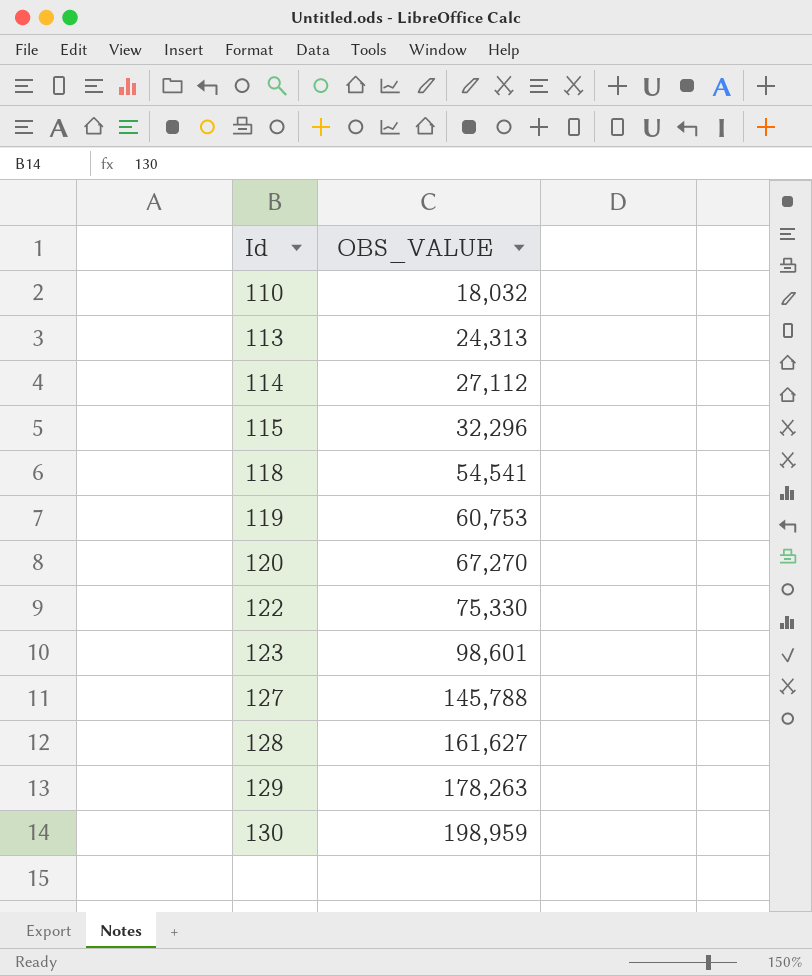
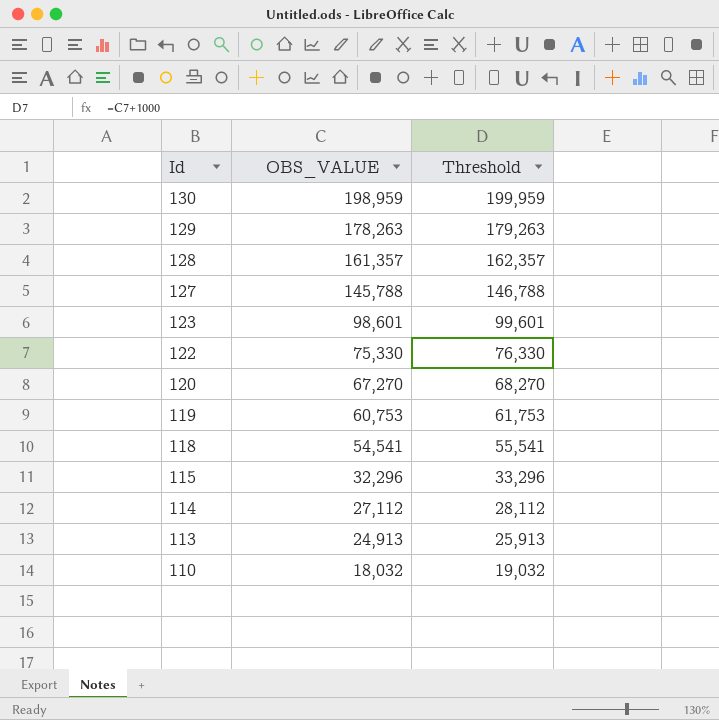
row order: Id ascending -> Id descending
column Threshold | formula: none -> [OBS_VALUE] + 1000
128 | OBS_VALUE: 161,627 -> 161,357
113 | OBS_VALUE: 24,313 -> 24,913

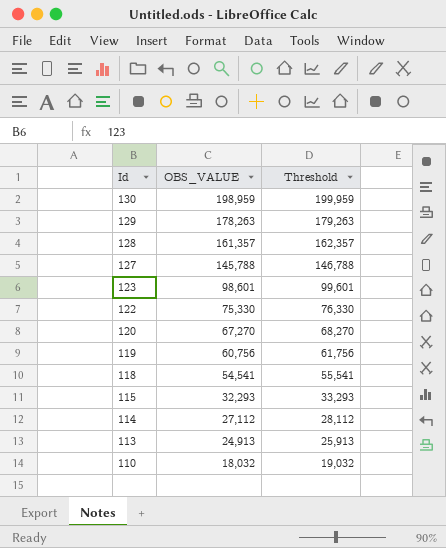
119 | OBS_VALUE: 60,753 -> 60,756
119 | Threshold: 61,753 -> 61,756
115 | OBS_VALUE: 32,296 -> 32,293
115 | Threshold: 33,296 -> 33,293

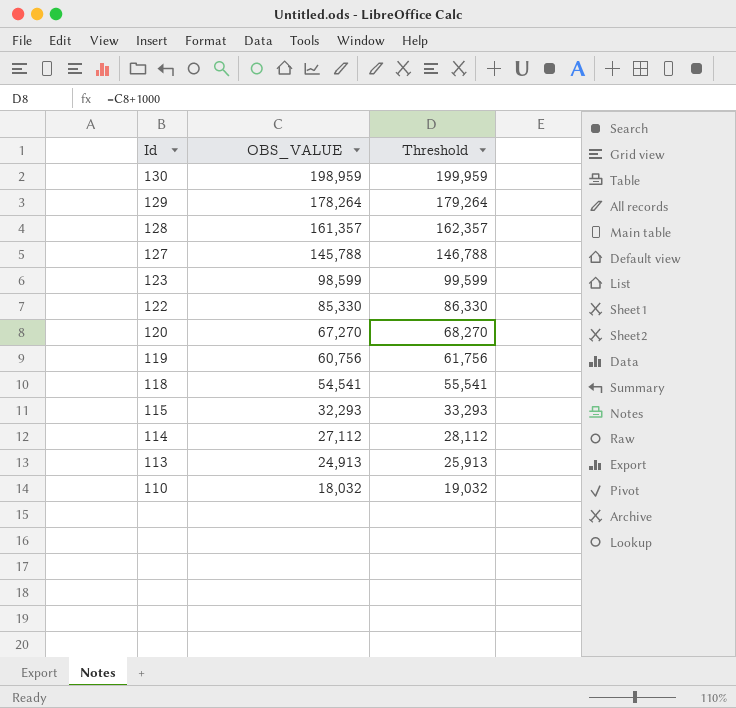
129 | OBS_VALUE: 178,263 -> 178,264
129 | Threshold: 179,263 -> 179,264
123 | OBS_VALUE: 98,601 -> 98,599
123 | Threshold: 99,601 -> 99,599
122 | OBS_VALUE: 75,330 -> 85,330
122 | Threshold: 76,330 -> 86,330

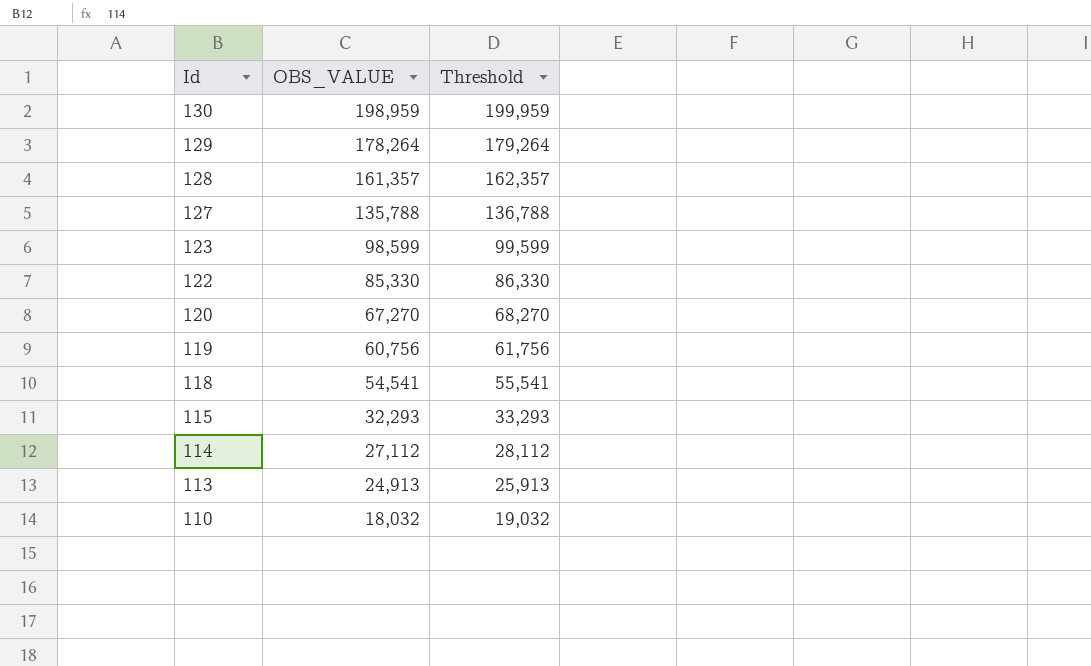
127 | OBS_VALUE: 145,788 -> 135,788
127 | Threshold: 146,788 -> 136,788

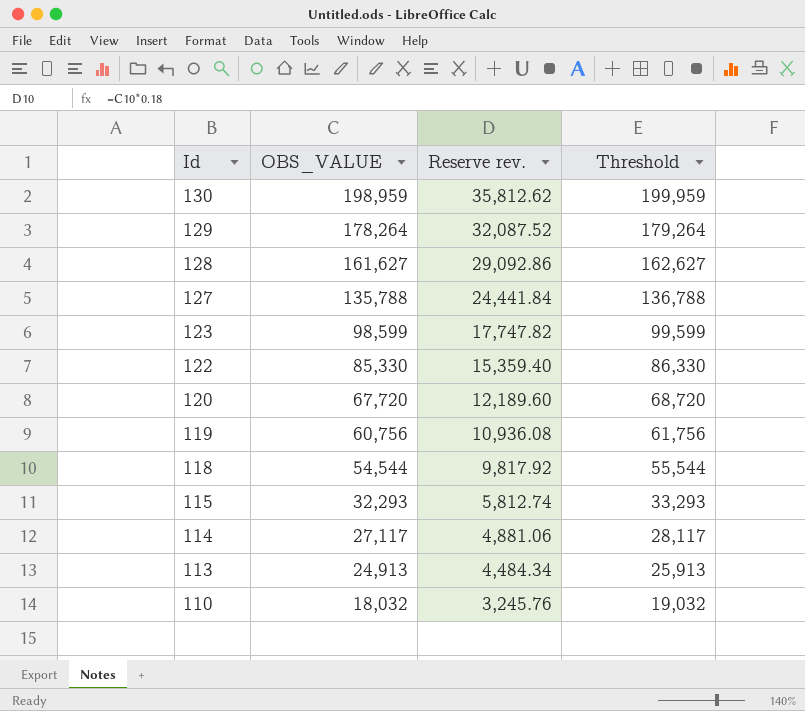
column Reserve rev. | formula: none -> [OBS_VALUE] * 0.18
128 | OBS_VALUE: 161,357 -> 161,627
128 | Threshold: 162,357 -> 162,627
120 | OBS_VALUE: 67,270 -> 67,720
120 | Threshold: 68,270 -> 68,720
118 | OBS_VALUE: 54,541 -> 54,544
118 | Threshold: 55,541 -> 55,544
114 | OBS_VALUE: 27,112 -> 27,117
114 | Threshold: 28,112 -> 28,117

